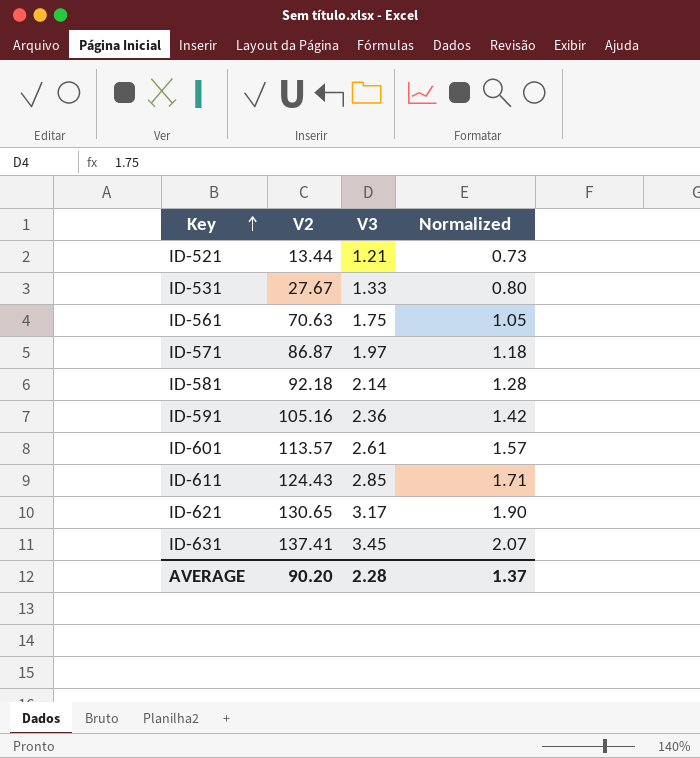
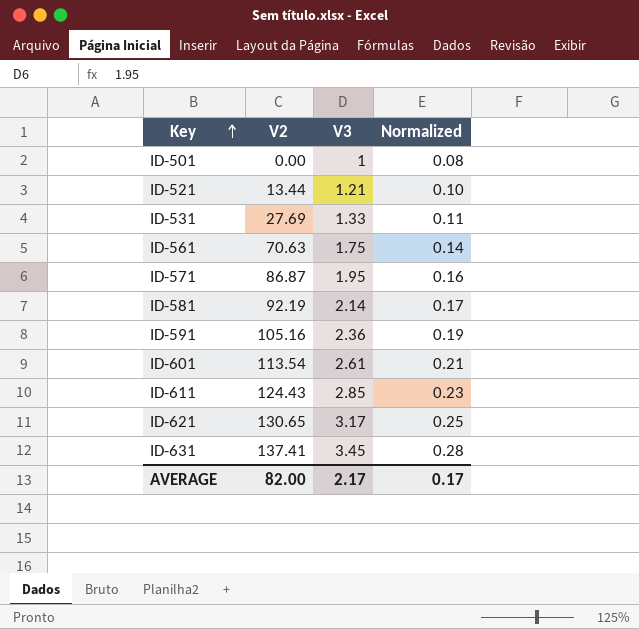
column Normalized | formula: [V3] * 0.6 -> [V3] * 0.08
row ID-501: none -> 0.00 | 1 | 0.08
ID-531 | V2: 27.67 -> 27.69
ID-571 | V3: 1.97 -> 1.95
ID-581 | V2: 92.18 -> 92.19
ID-601 | V2: 113.57 -> 113.54
AVERAGE | V2: 90.20 -> 82.00
AVERAGE | V3: 2.28 -> 2.17
AVERAGE | Normalized: 1.37 -> 0.17

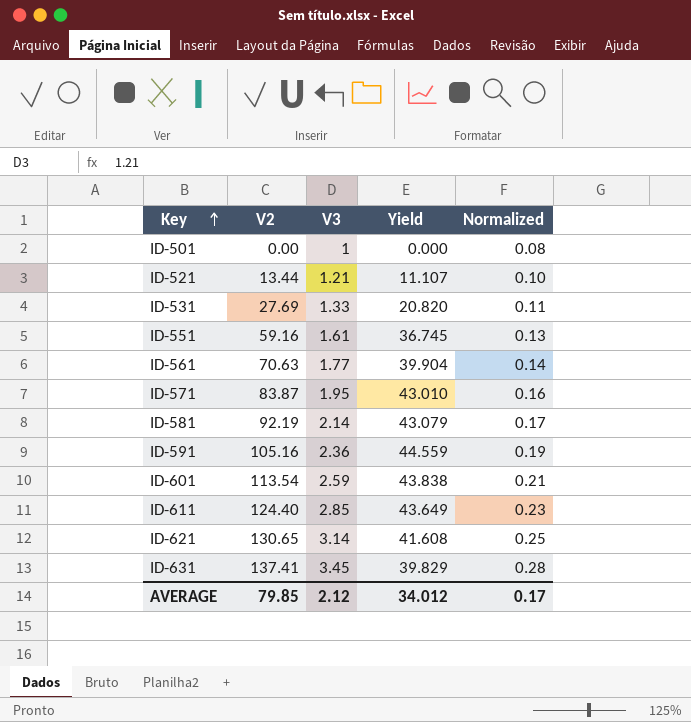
column Yield | formula: none -> [V2] / [V3]
row ID-551: none -> 59.16 | 1.61 | 36.745 | 0.13
ID-561 | V3: 1.75 -> 1.77
ID-571 | V2: 86.87 -> 83.87
ID-601 | V3: 2.61 -> 2.59
ID-611 | V2: 124.43 -> 124.40
ID-621 | V3: 3.17 -> 3.14
AVERAGE | V2: 82.00 -> 79.85
AVERAGE | V3: 2.17 -> 2.12

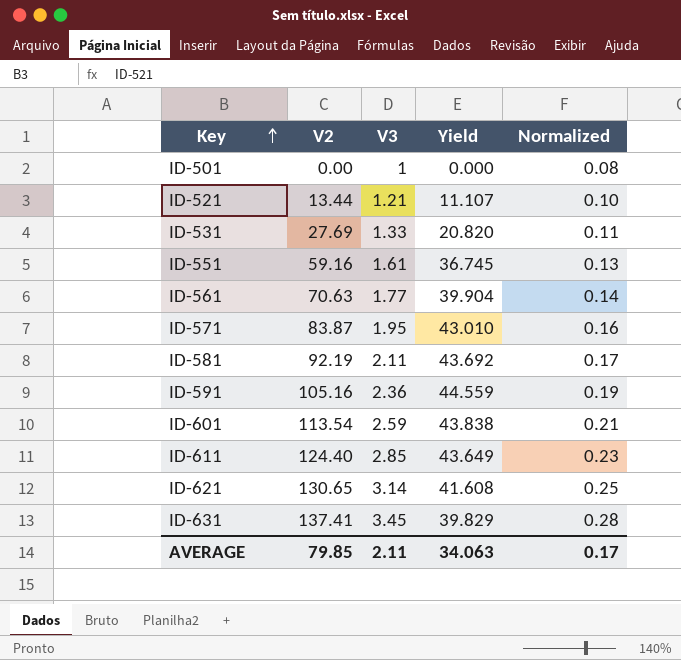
ID-581 | V3: 2.14 -> 2.11
ID-581 | Yield: 43.079 -> 43.692
AVERAGE | V3: 2.12 -> 2.11
AVERAGE | Yield: 34.012 -> 34.063

